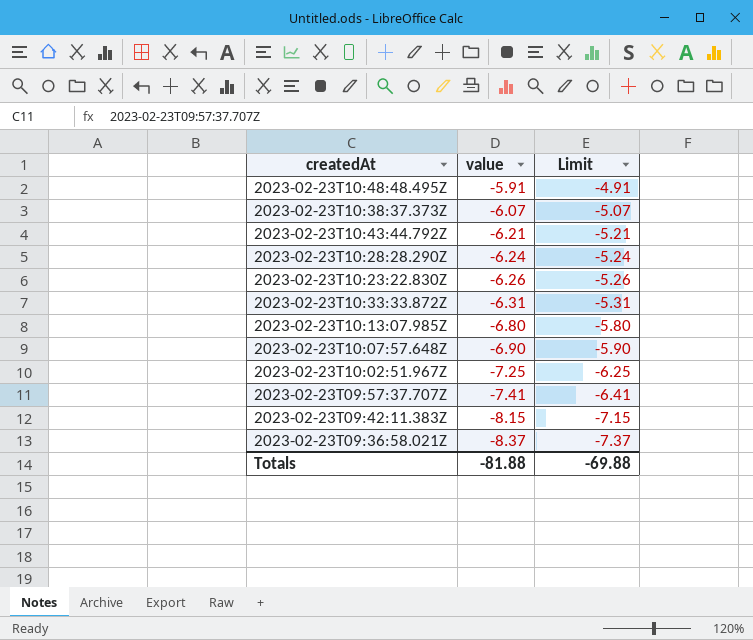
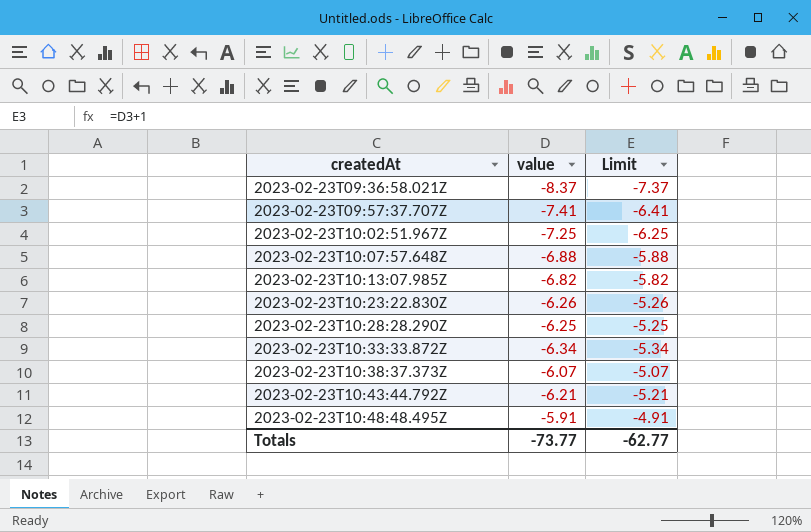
row order: value descending -> createdAt ascending
row 2023-02-23T09:42:11.383Z: -8.15 | -7.15 -> none
2023-02-23T10:07:57.648Z | value: -6.90 -> -6.88
2023-02-23T10:07:57.648Z | Limit: -5.90 -> -5.88
2023-02-23T10:13:07.985Z | value: -6.80 -> -6.82
2023-02-23T10:13:07.985Z | Limit: -5.80 -> -5.82
2023-02-23T10:28:28.290Z | value: -6.24 -> -6.25
2023-02-23T10:28:28.290Z | Limit: -5.24 -> -5.25
2023-02-23T10:33:33.872Z | value: -6.31 -> -6.34
2023-02-23T10:33:33.872Z | Limit: -5.31 -> -5.34
Totals | value: -81.88 -> -73.77
Totals | Limit: -69.88 -> -62.77

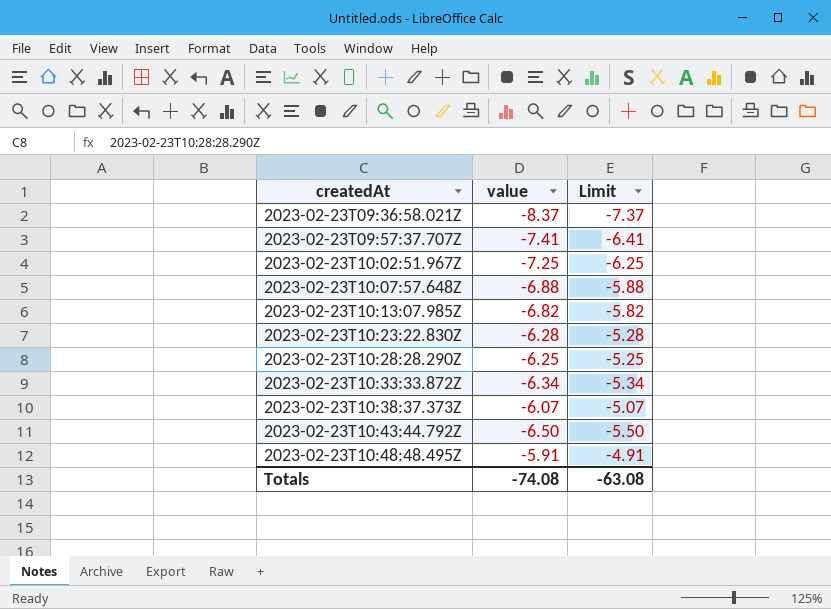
2023-02-23T10:23:22.830Z | value: -6.26 -> -6.28
2023-02-23T10:23:22.830Z | Limit: -5.26 -> -5.28
2023-02-23T10:43:44.792Z | value: -6.21 -> -6.50
2023-02-23T10:43:44.792Z | Limit: -5.21 -> -5.50
Totals | value: -73.77 -> -74.08
Totals | Limit: -62.77 -> -63.08

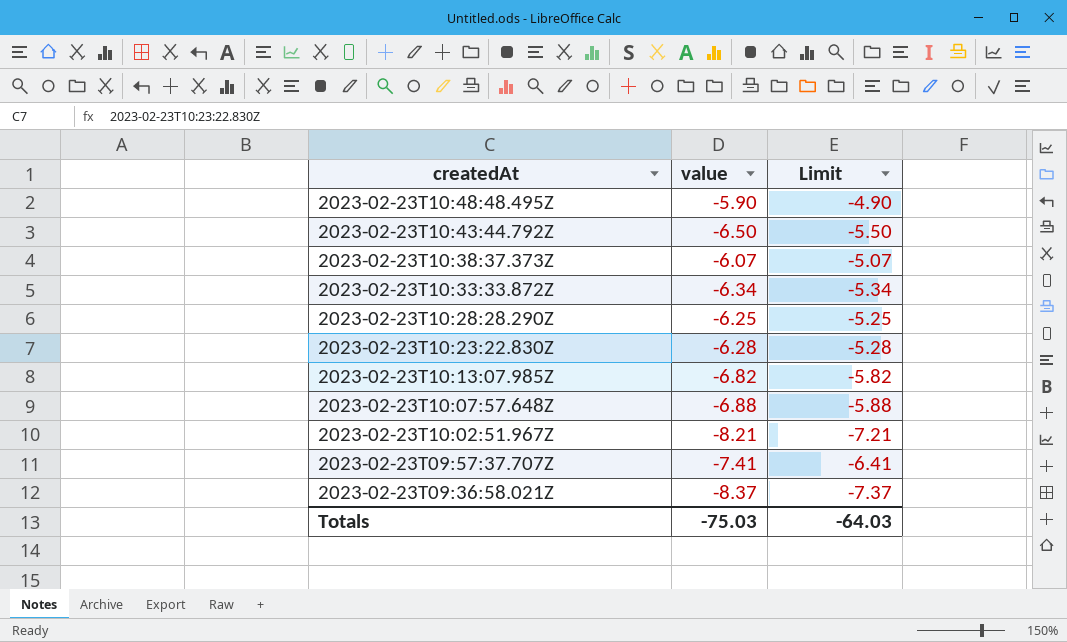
row order: createdAt ascending -> createdAt descending
2023-02-23T10:48:48.495Z | value: -5.91 -> -5.90
2023-02-23T10:48:48.495Z | Limit: -4.91 -> -4.90
2023-02-23T10:02:51.967Z | value: -7.25 -> -8.21
2023-02-23T10:02:51.967Z | Limit: -6.25 -> -7.21
Totals | value: -74.08 -> -75.03
Totals | Limit: -63.08 -> -64.03

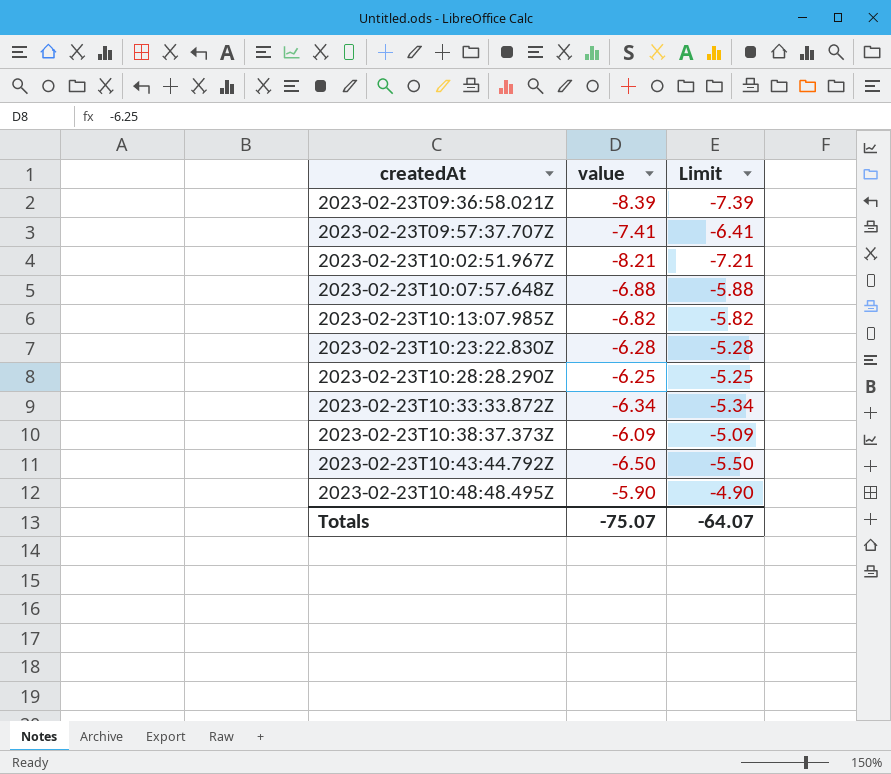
row order: createdAt descending -> createdAt ascending
2023-02-23T09:36:58.021Z | value: -8.37 -> -8.39
2023-02-23T09:36:58.021Z | Limit: -7.37 -> -7.39
2023-02-23T10:38:37.373Z | value: -6.07 -> -6.09
2023-02-23T10:38:37.373Z | Limit: -5.07 -> -5.09
Totals | value: -75.03 -> -75.07
Totals | Limit: -64.03 -> -64.07

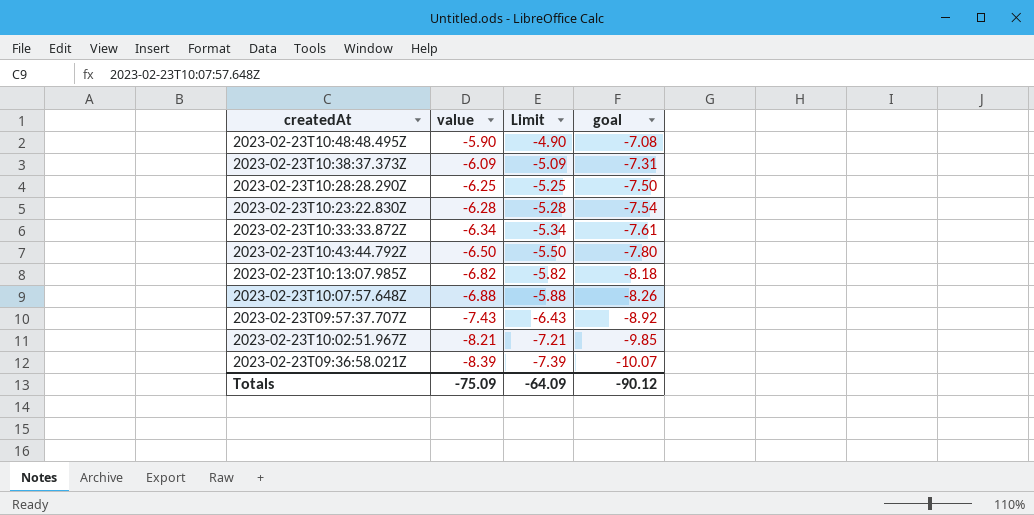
row order: createdAt ascending -> value descending
column goal | formula: none -> [value] * 1.2
2023-02-23T09:57:37.707Z | value: -7.41 -> -7.43
2023-02-23T09:57:37.707Z | Limit: -6.41 -> -6.43
Totals | value: -75.07 -> -75.09
Totals | Limit: -64.07 -> -64.09

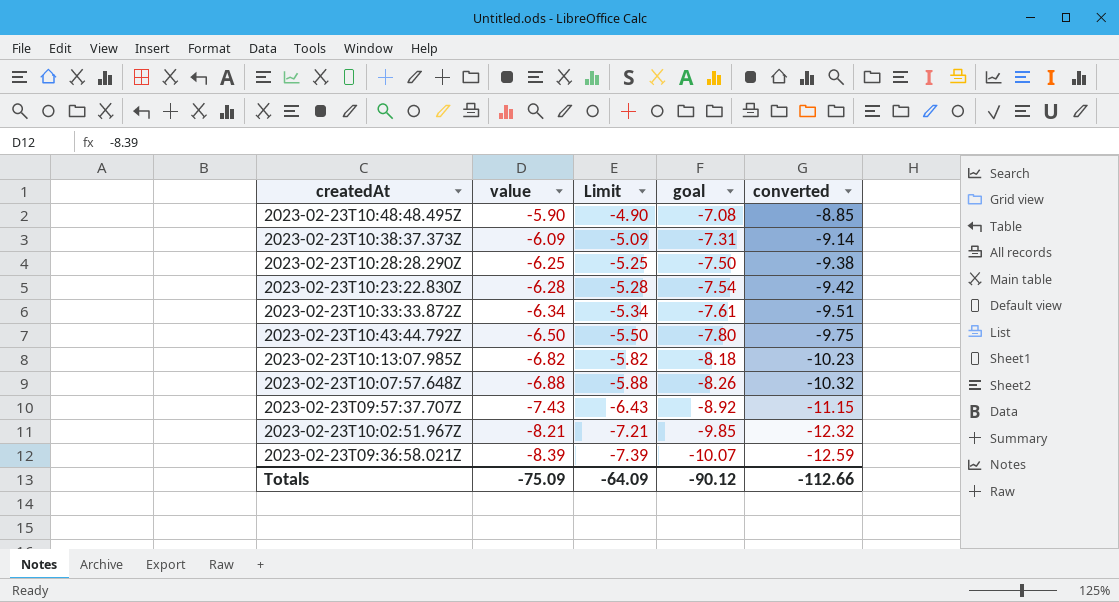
column converted | formula: none -> [value] * 1.5

